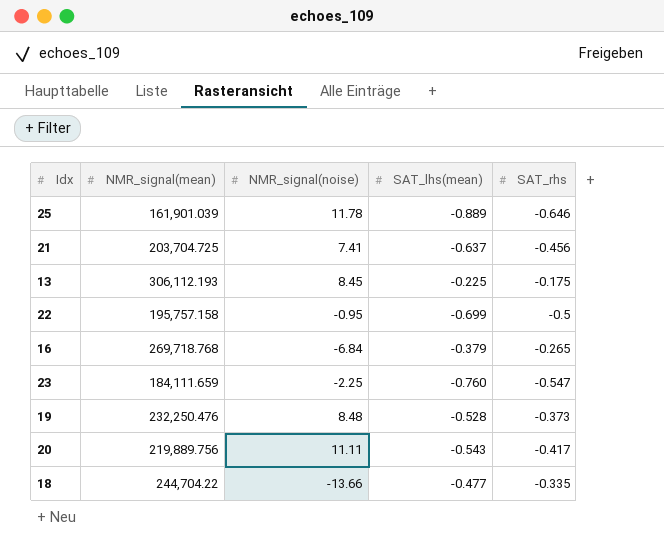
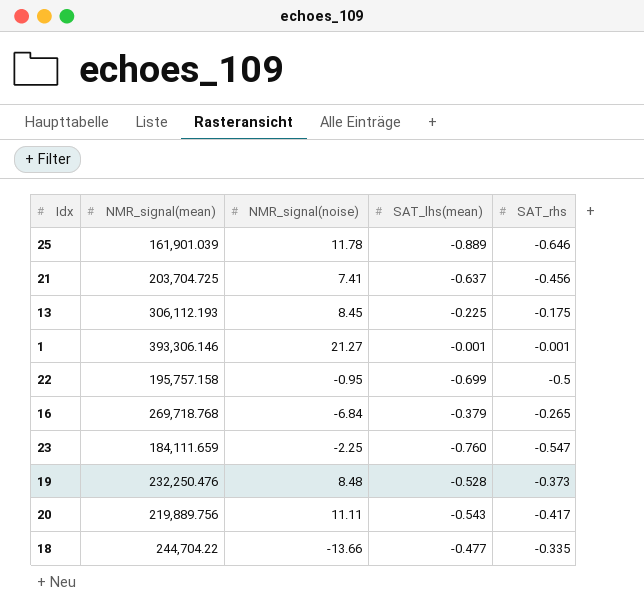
row 1: none -> 393,306.146 | 21.27 | -0.001 | -0.001

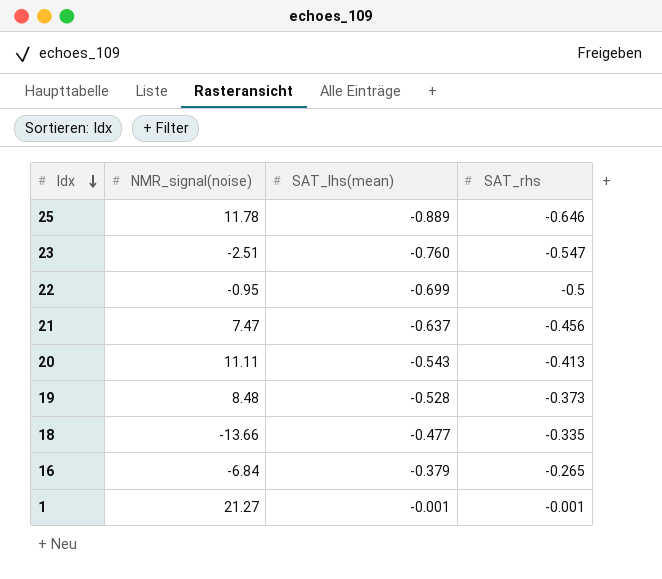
row order: none -> Idx descending
column NMR_signal(mean) | position: 2 -> none
row 13: 306,112.193 | 8.45 | -0.225 | -0.175 -> none
23 | NMR_signal(noise): -2.25 -> -2.51
21 | NMR_signal(noise): 7.41 -> 7.47
20 | SAT_rhs: -0.417 -> -0.413

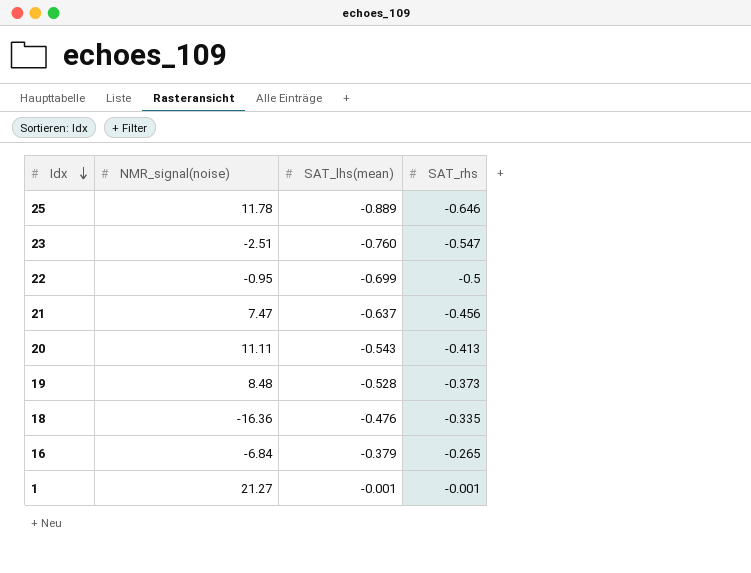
18 | NMR_signal(noise): -13.66 -> -16.36
18 | SAT_lhs(mean): -0.477 -> -0.476

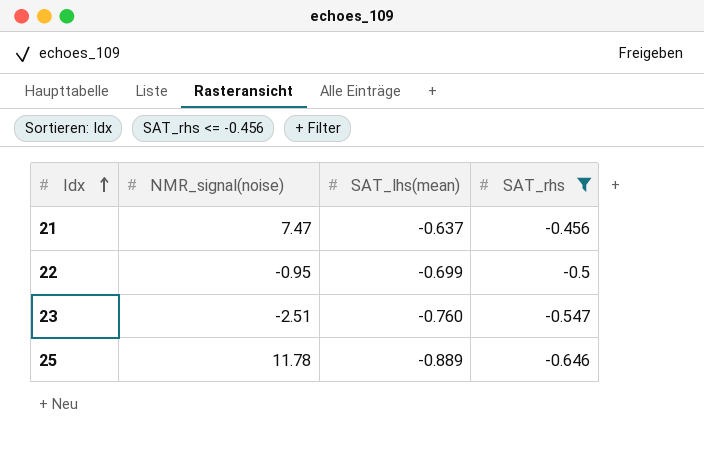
filter: none -> SAT_rhs <= -0.456
row order: Idx descending -> Idx ascending

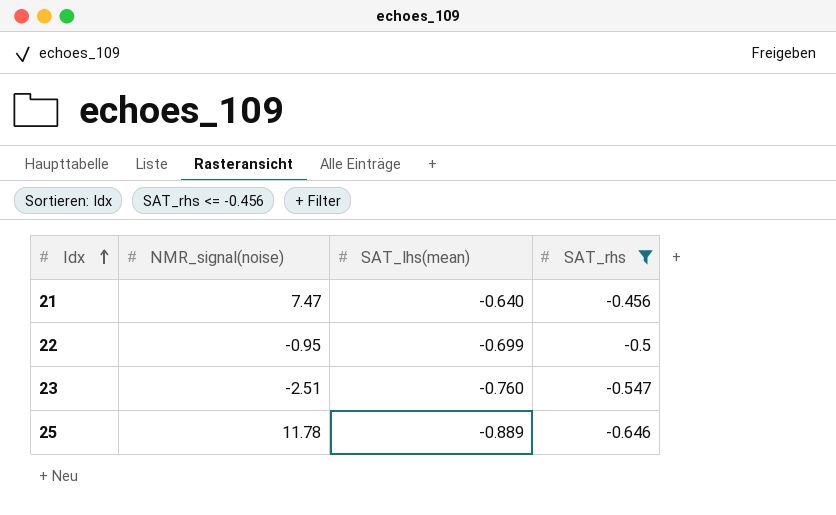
21 | SAT_lhs(mean): -0.637 -> -0.640

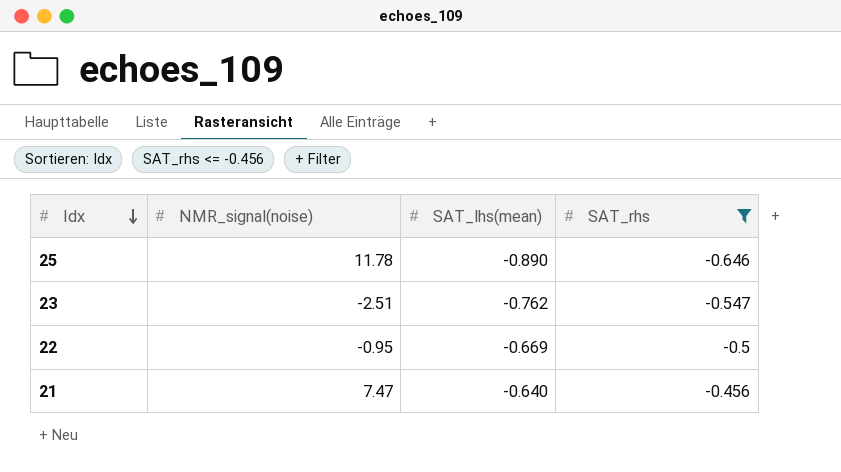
row order: Idx ascending -> Idx descending
25 | SAT_lhs(mean): -0.889 -> -0.890
23 | SAT_lhs(mean): -0.760 -> -0.762
22 | SAT_lhs(mean): -0.699 -> -0.669

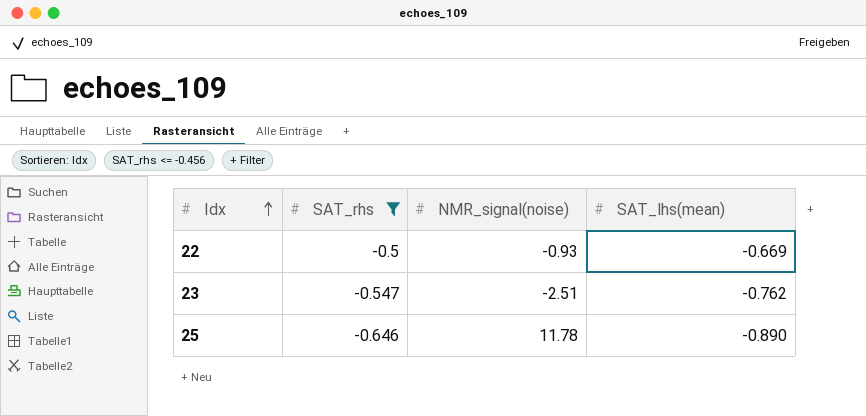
row order: Idx descending -> Idx ascending
column SAT_rhs | position: 4 -> 2
row 21: 7.47 | -0.640 | -0.456 -> none
22 | NMR_signal(noise): -0.95 -> -0.93

